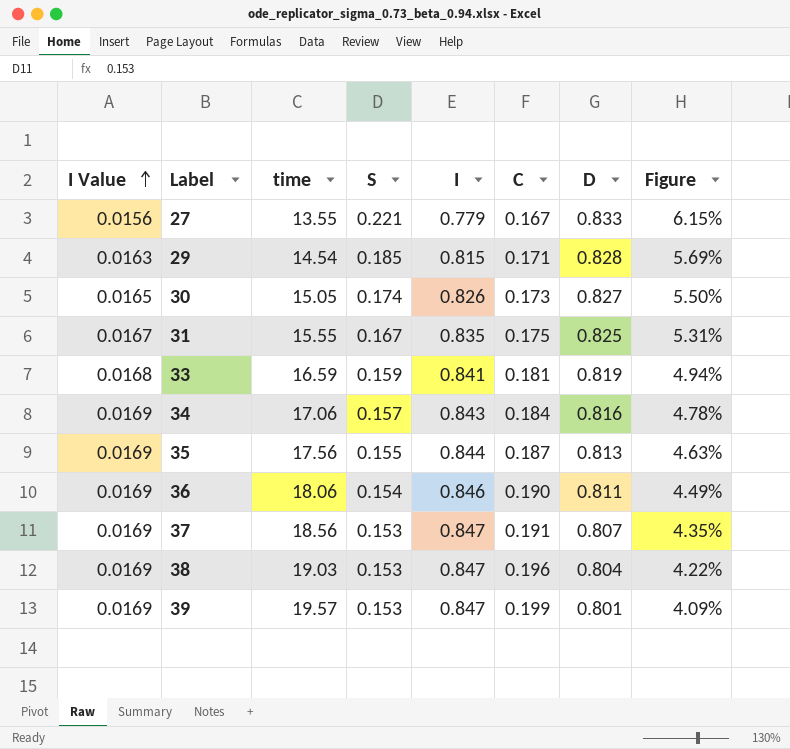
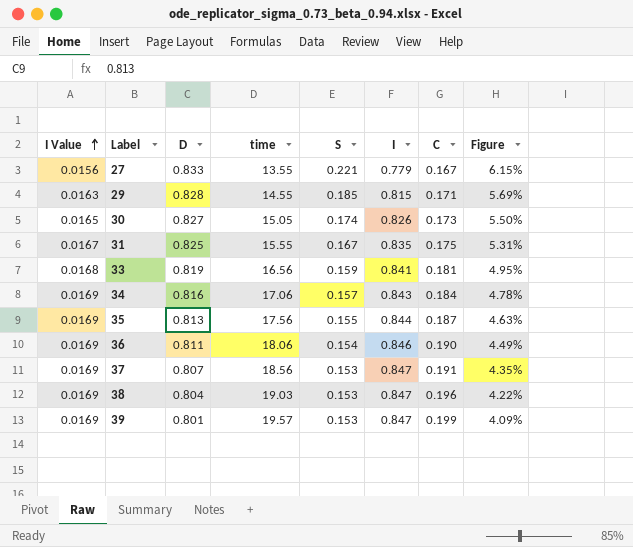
column D | position: 7 -> 3
29 | time: 14.54 -> 14.55
33 | time: 16.59 -> 16.56
33 | Figure: 4.94% -> 4.95%

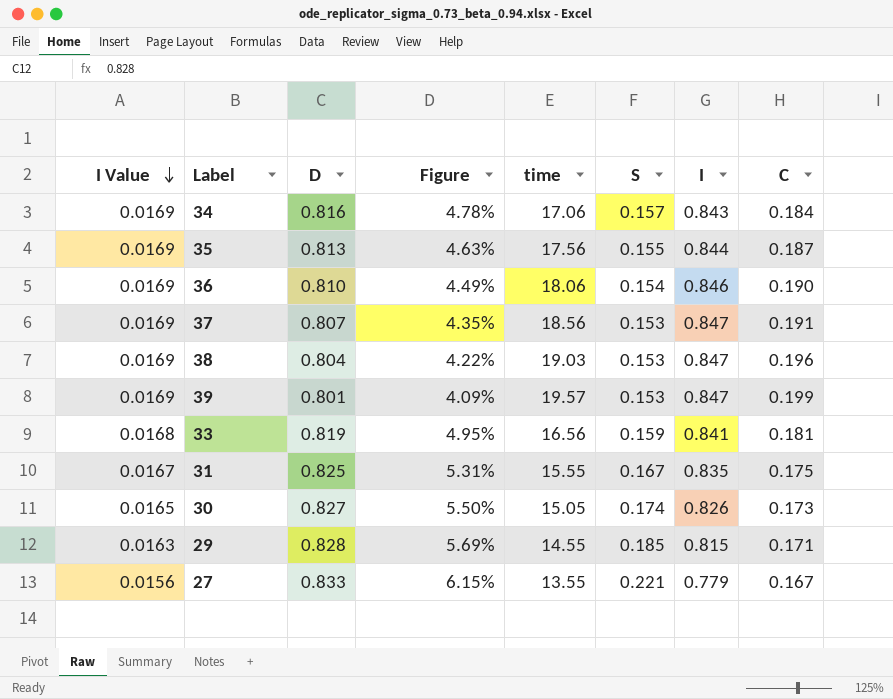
row order: I Value ascending -> I Value descending
column Figure | position: 8 -> 4
36 | D: 0.811 -> 0.810

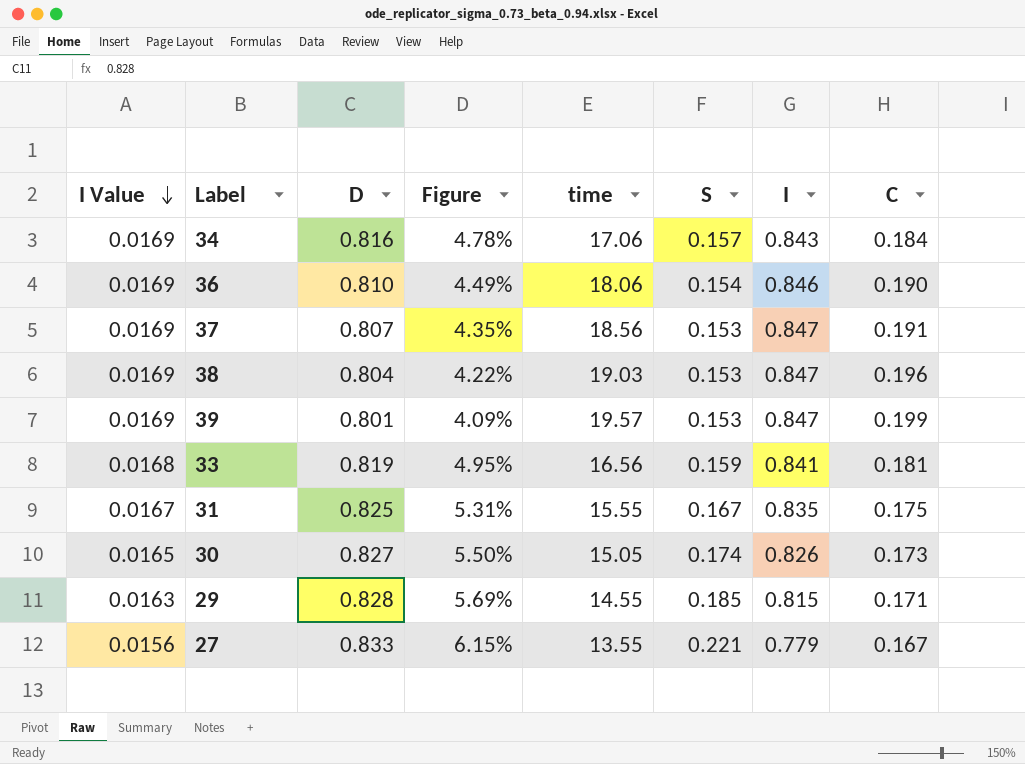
row 35: 0.0169 | 0.813 | 4.63% | 17.56 | 0.155 | 0.844 | 0.187 -> none

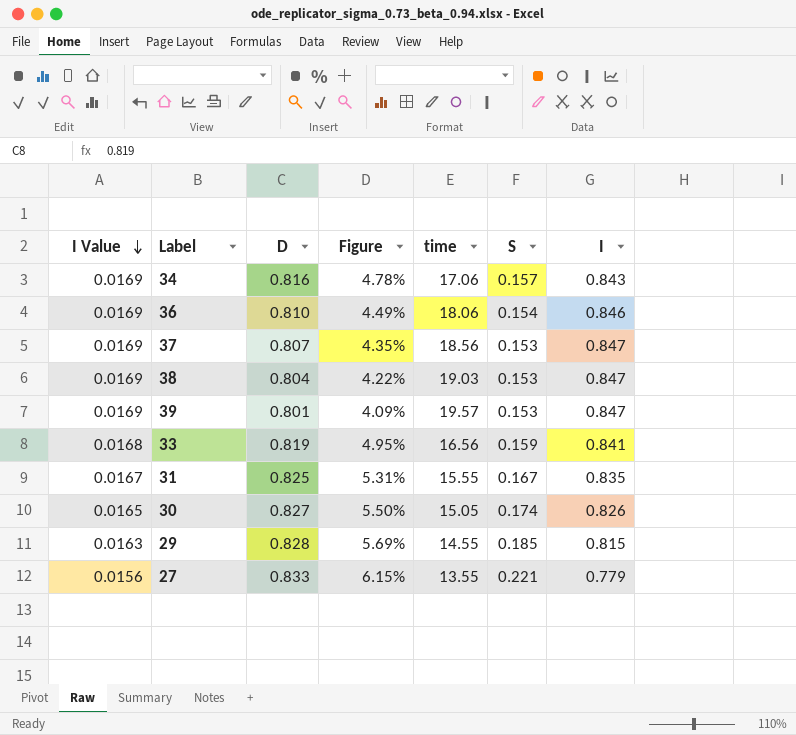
column C | position: 8 -> none

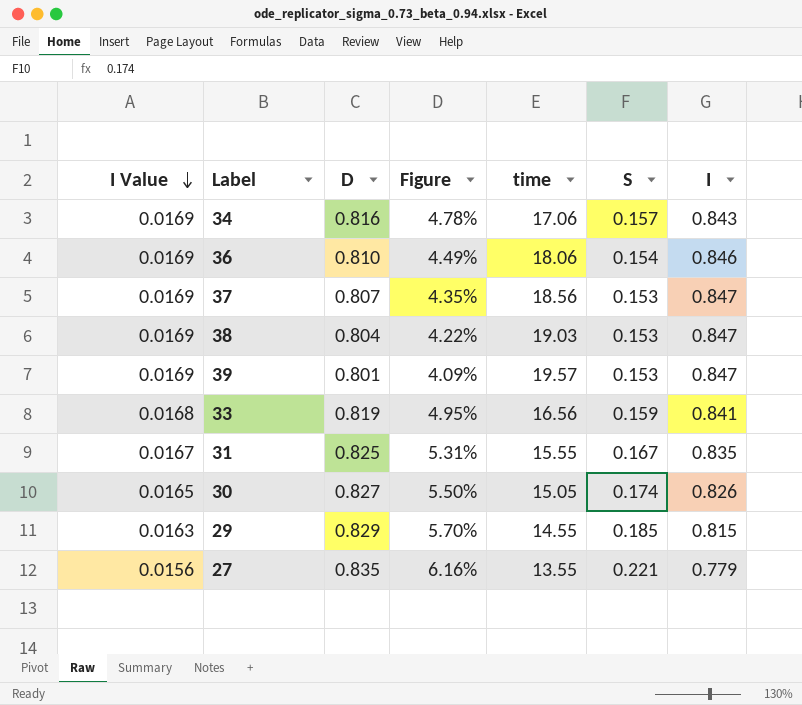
29 | D: 0.828 -> 0.829
29 | Figure: 5.69% -> 5.70%
27 | D: 0.833 -> 0.835
27 | Figure: 6.15% -> 6.16%

